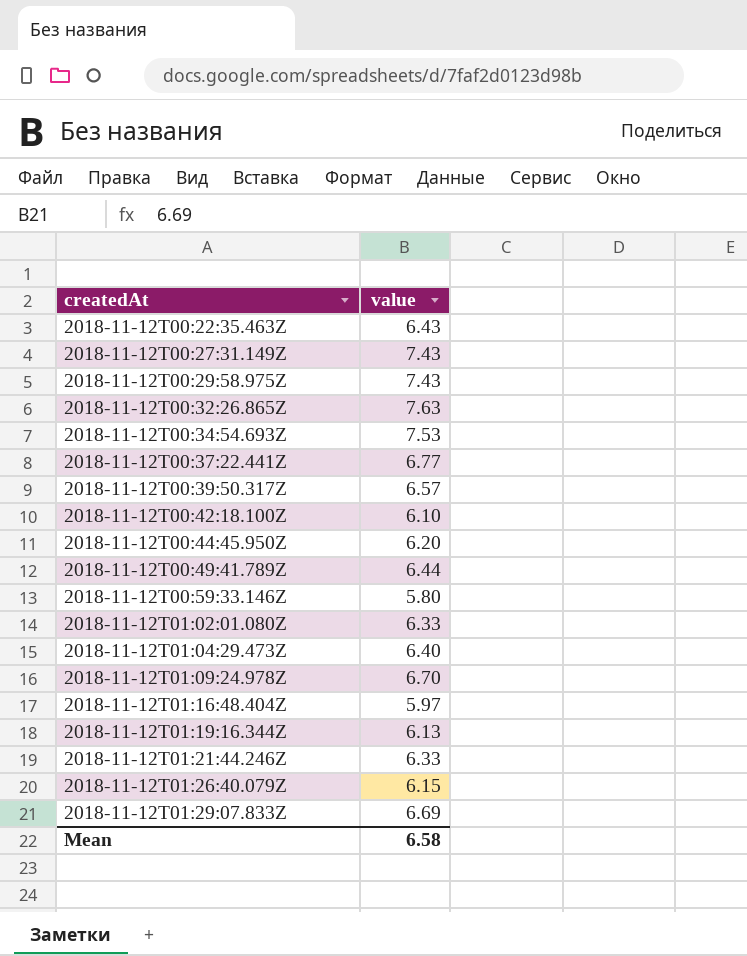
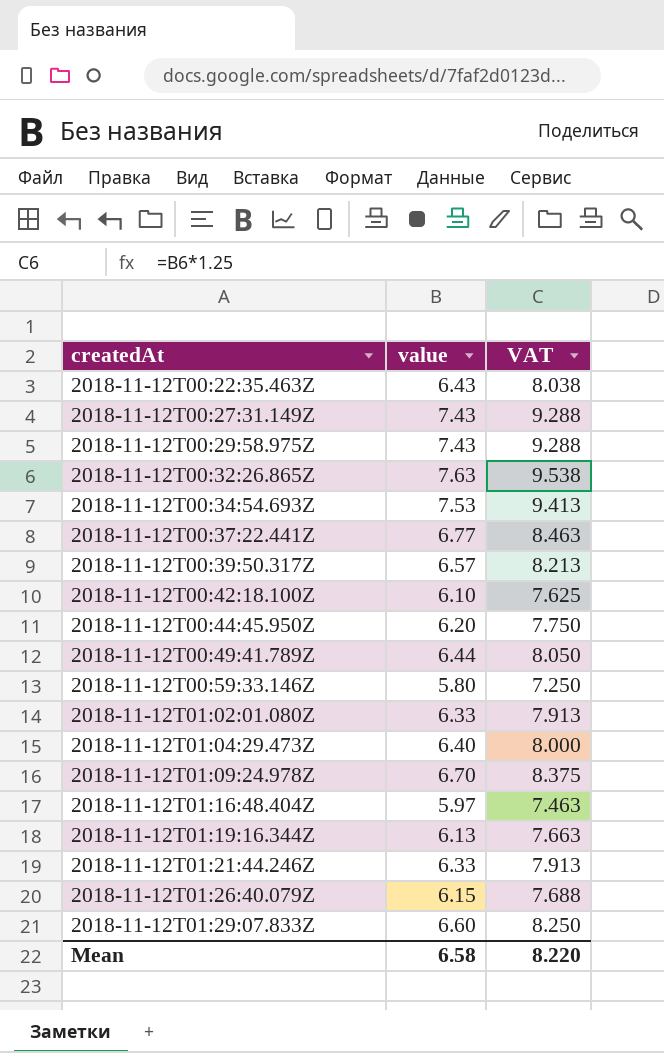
column VAT | formula: none -> [value] * 1.25
2018-11-12T01:29:07.833Z | value: 6.69 -> 6.60

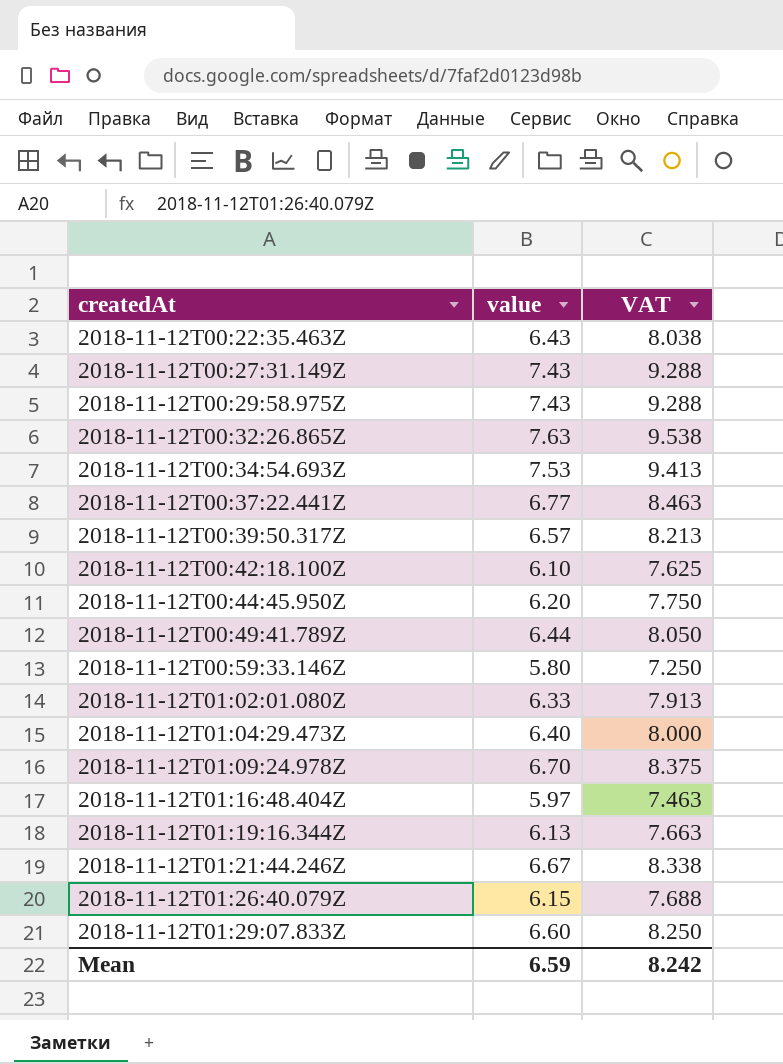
2018-11-12T01:21:44.246Z | value: 6.33 -> 6.67
2018-11-12T01:21:44.246Z | VAT: 7.913 -> 8.338
Mean | value: 6.58 -> 6.59
Mean | VAT: 8.220 -> 8.242

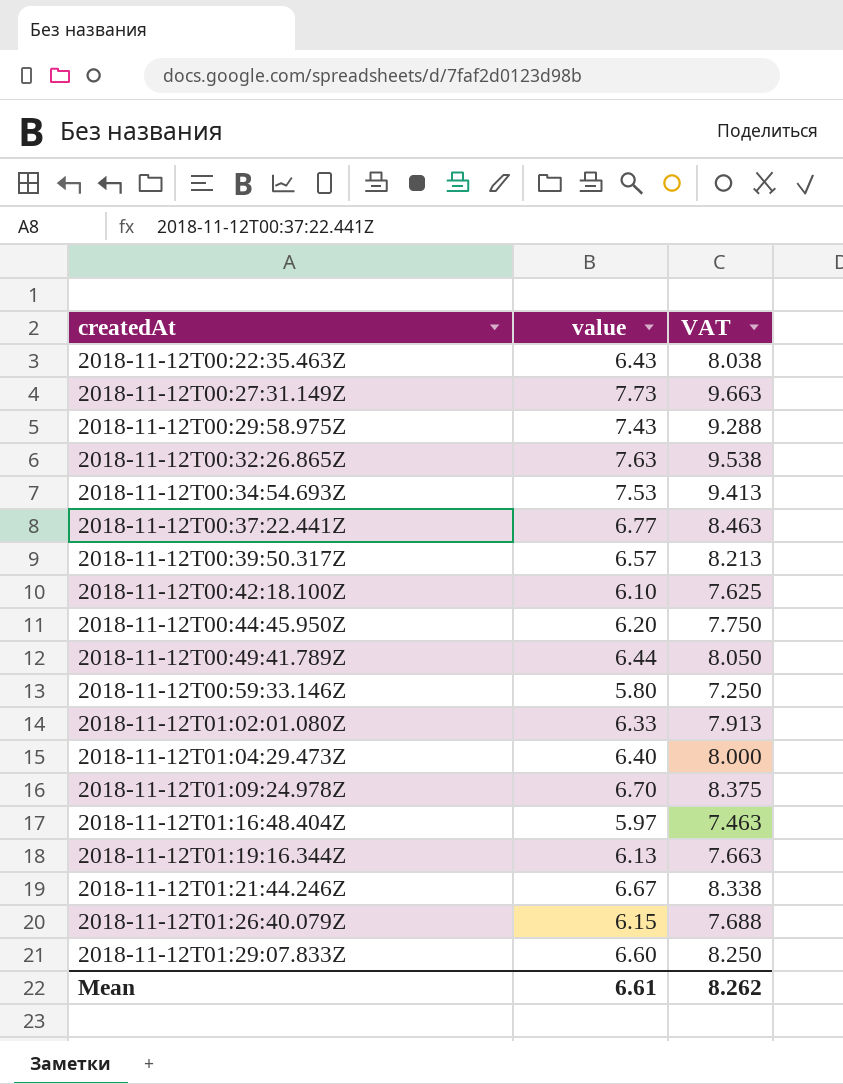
2018-11-12T00:27:31.149Z | value: 7.43 -> 7.73
2018-11-12T00:27:31.149Z | VAT: 9.288 -> 9.663
Mean | value: 6.59 -> 6.61
Mean | VAT: 8.242 -> 8.262

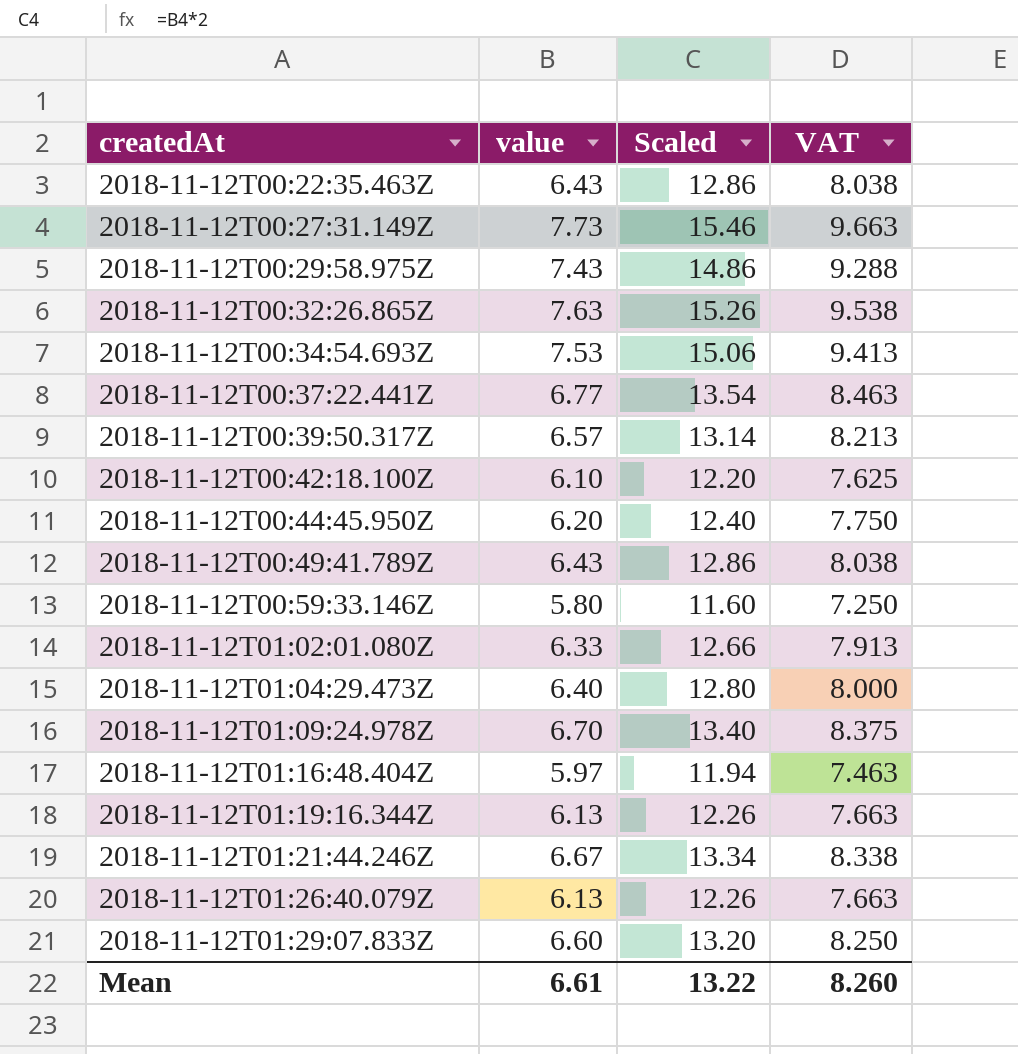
column Scaled | formula: none -> [value] * 2
2018-11-12T00:49:41.789Z | value: 6.44 -> 6.43
2018-11-12T00:49:41.789Z | VAT: 8.050 -> 8.038
2018-11-12T01:26:40.079Z | value: 6.15 -> 6.13
2018-11-12T01:26:40.079Z | VAT: 7.688 -> 7.663
Mean | VAT: 8.262 -> 8.260

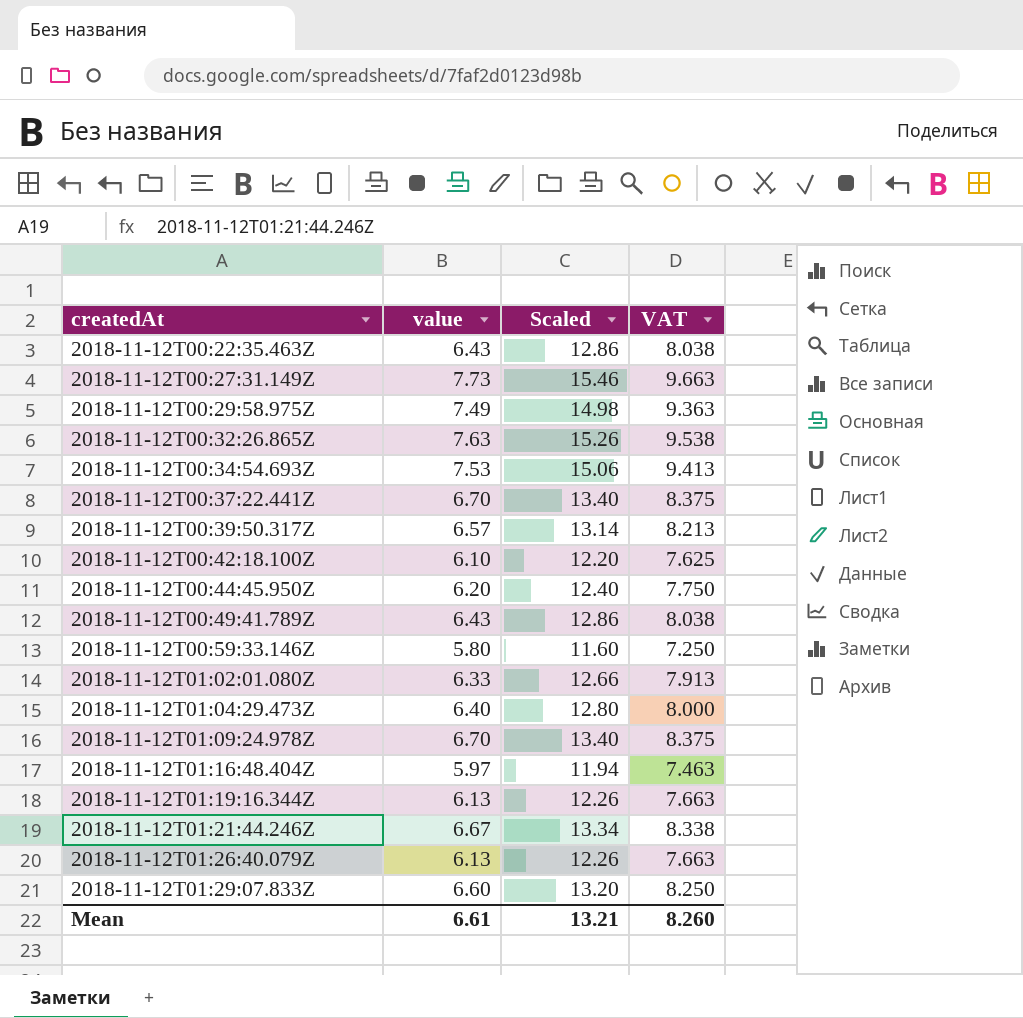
2018-11-12T00:29:58.975Z | value: 7.43 -> 7.49
2018-11-12T00:29:58.975Z | Scaled: 14.86 -> 14.98
2018-11-12T00:29:58.975Z | VAT: 9.288 -> 9.363
2018-11-12T00:37:22.441Z | value: 6.77 -> 6.70
2018-11-12T00:37:22.441Z | Scaled: 13.54 -> 13.40
2018-11-12T00:37:22.441Z | VAT: 8.463 -> 8.375
Mean | Scaled: 13.22 -> 13.21

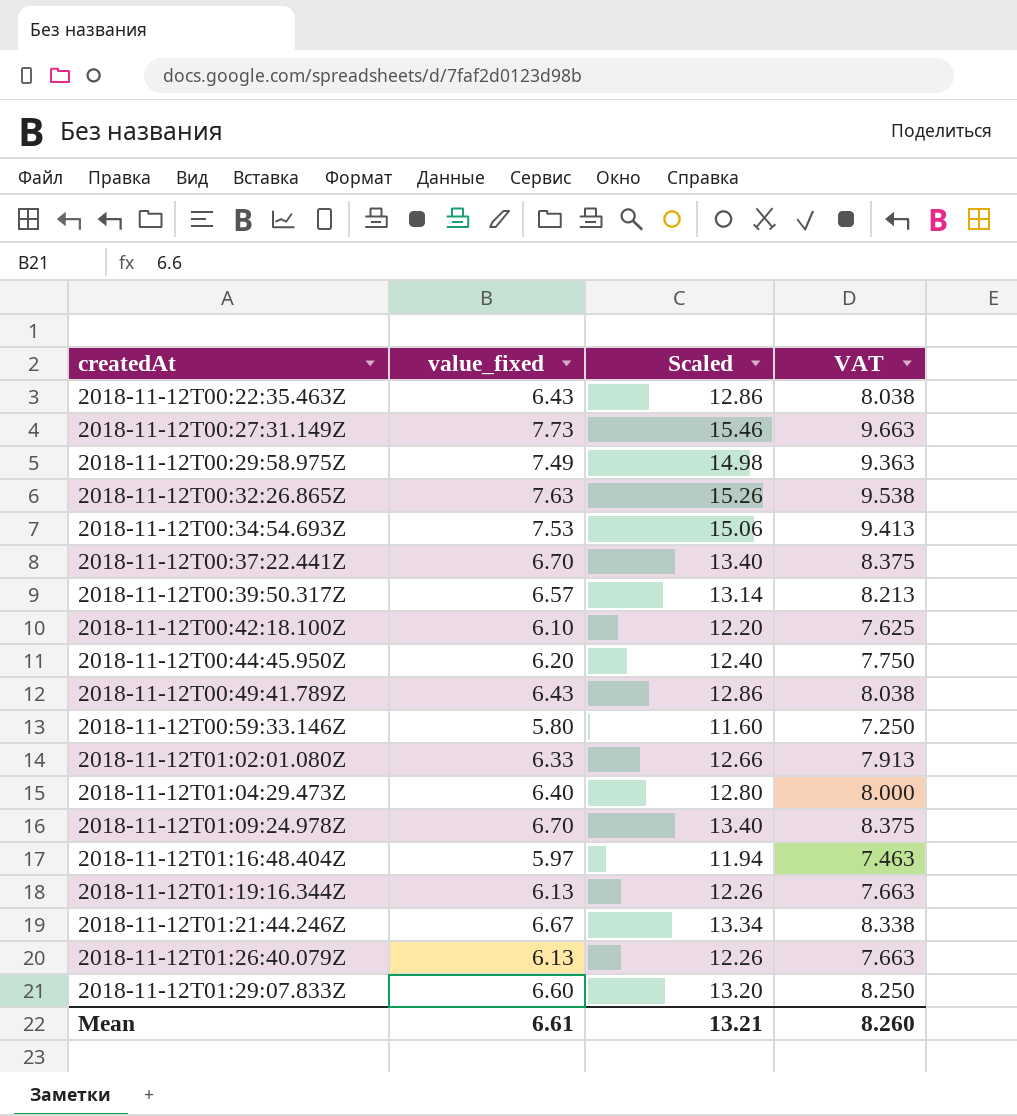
column name: value -> value_fixed

